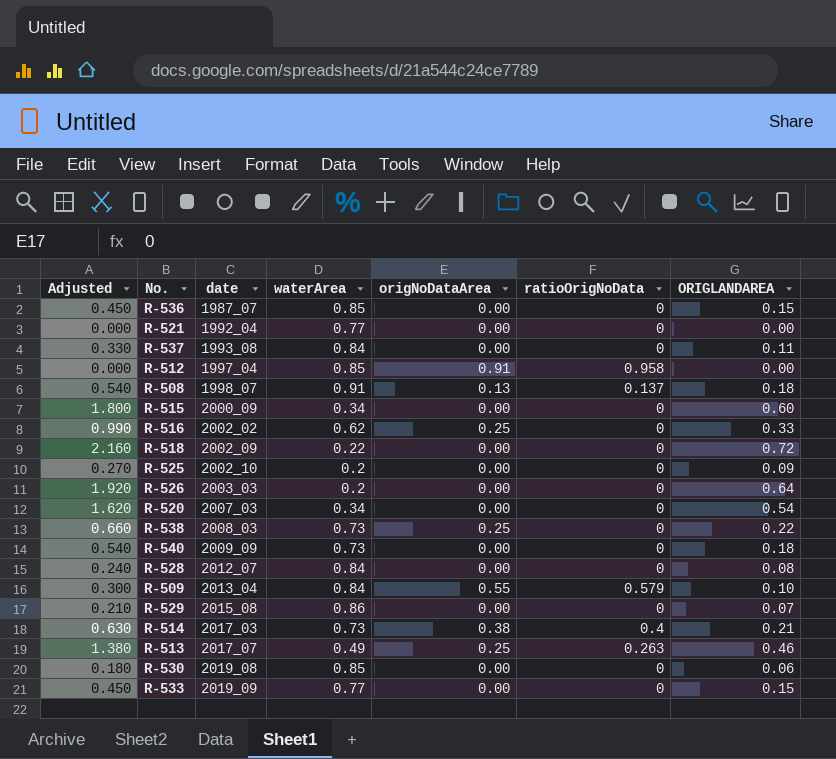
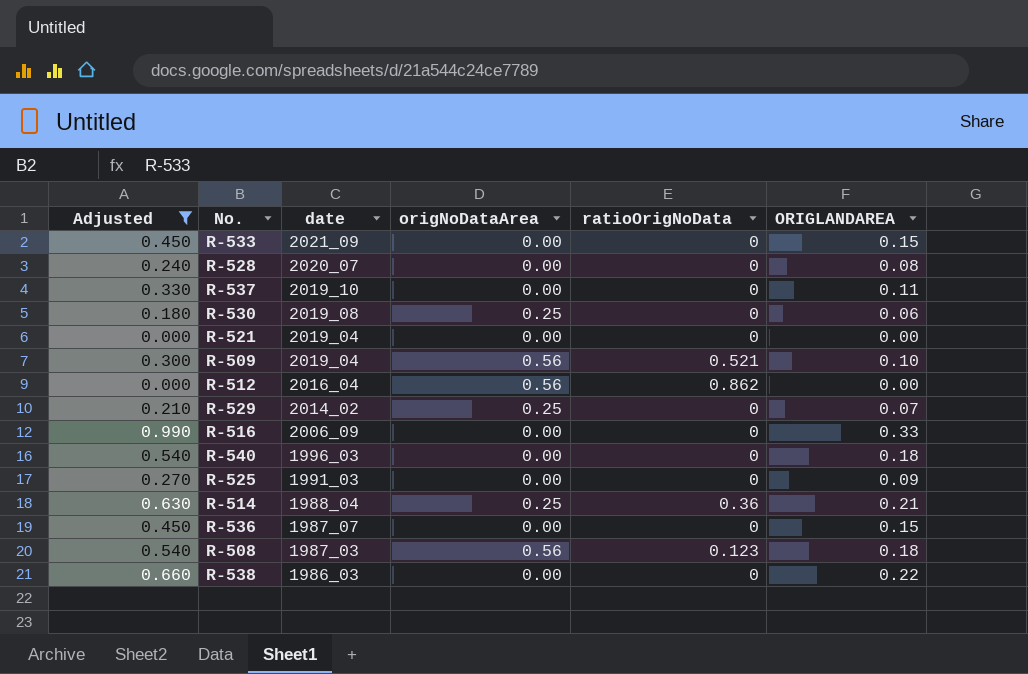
filter: none -> Adjusted <= 0.990
row order: date ascending -> date descending
column waterArea | position: 4 -> none
R-533 | date: 2019_09 -> 2021_09
R-528 | date: 2012_07 -> 2020_07
R-537 | date: 1993_08 -> 2019_10
R-530 | origNoDataArea: 0.00 -> 0.25
R-521 | date: 1992_04 -> 2019_04
R-509 | date: 2013_04 -> 2019_04
R-509 | origNoDataArea: 0.55 -> 0.56
R-509 | ratioOrigNoData: 0.579 -> 0.521
R-512 | date: 1997_04 -> 2016_04
R-512 | origNoDataArea: 0.91 -> 0.56
R-512 | ratioOrigNoData: 0.958 -> 0.862
R-529 | date: 2015_08 -> 2014_02
R-529 | origNoDataArea: 0.00 -> 0.25
R-516 | date: 2002_02 -> 2006_09
R-516 | origNoDataArea: 0.25 -> 0.00
R-540 | date: 2009_09 -> 1996_03
R-525 | date: 2002_10 -> 1991_03
R-514 | date: 2017_03 -> 1988_04
R-514 | origNoDataArea: 0.38 -> 0.25
R-514 | ratioOrigNoData: 0.4 -> 0.36
R-508 | date: 1998_07 -> 1987_03
R-508 | origNoDataArea: 0.13 -> 0.56
R-508 | ratioOrigNoData: 0.137 -> 0.123
R-538 | date: 2008_03 -> 1986_03
R-538 | origNoDataArea: 0.25 -> 0.00

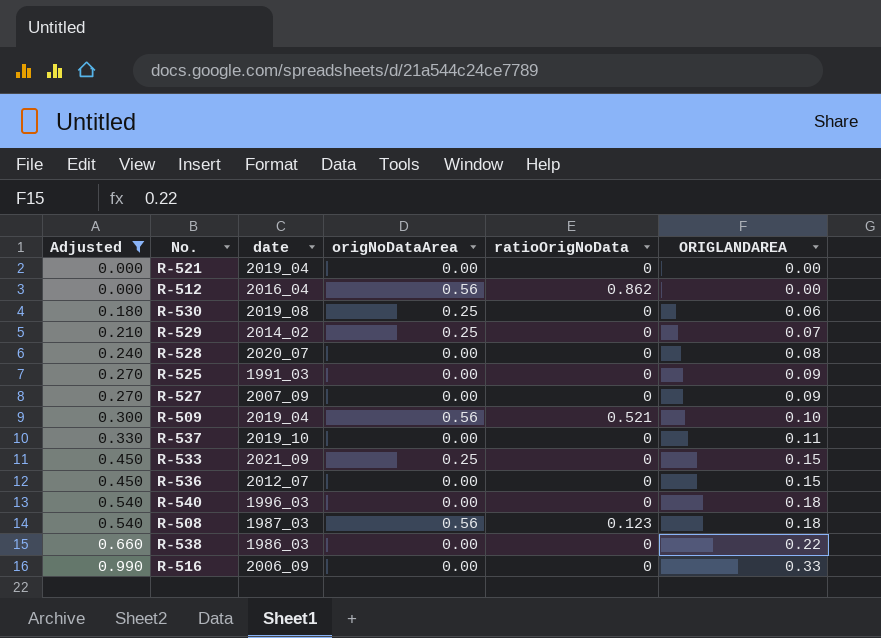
row order: date descending -> Adjusted ascending
row R-514: 0.630 | 1988_04 | 0.25 | 0.36 | 0.21 -> none
row R-527: none -> 0.270 | 2007_09 | 0.00 | 0 | 0.09
R-533 | origNoDataArea: 0.00 -> 0.25
R-536 | date: 1987_07 -> 2012_07

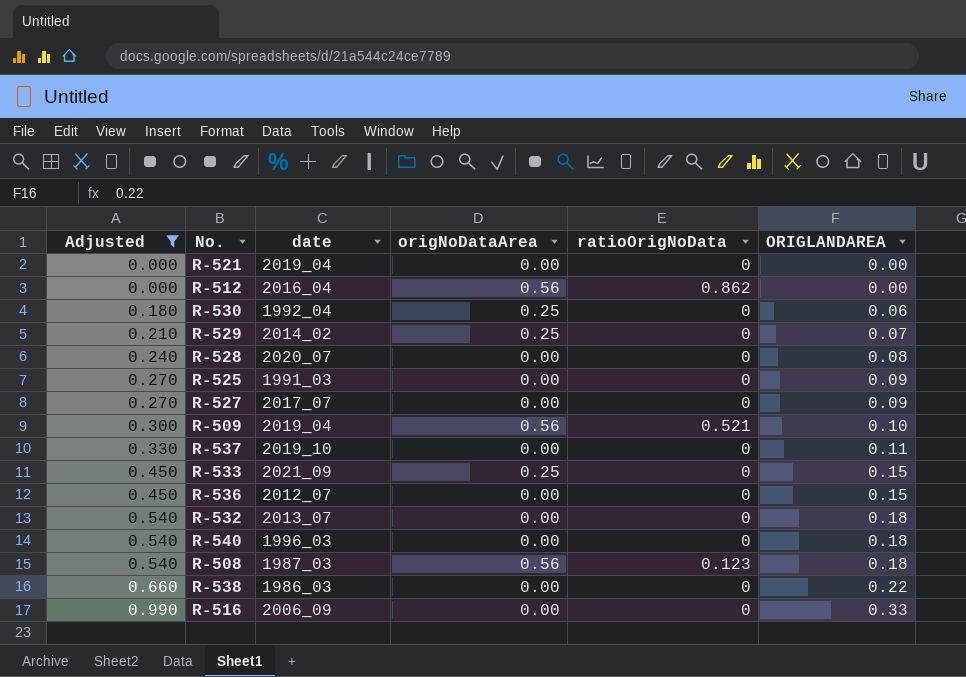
R-530 | date: 2019_08 -> 1992_04
R-527 | date: 2007_09 -> 2017_07
row R-532: none -> 0.540 | 2013_07 | 0.00 | 0 | 0.18

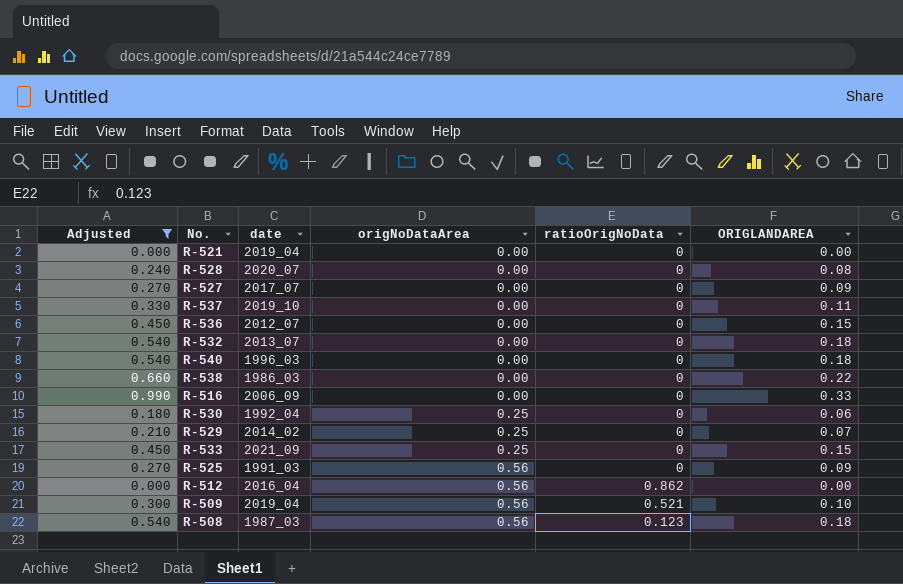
row order: Adjusted ascending -> origNoDataArea ascending
R-525 | origNoDataArea: 0.00 -> 0.56

